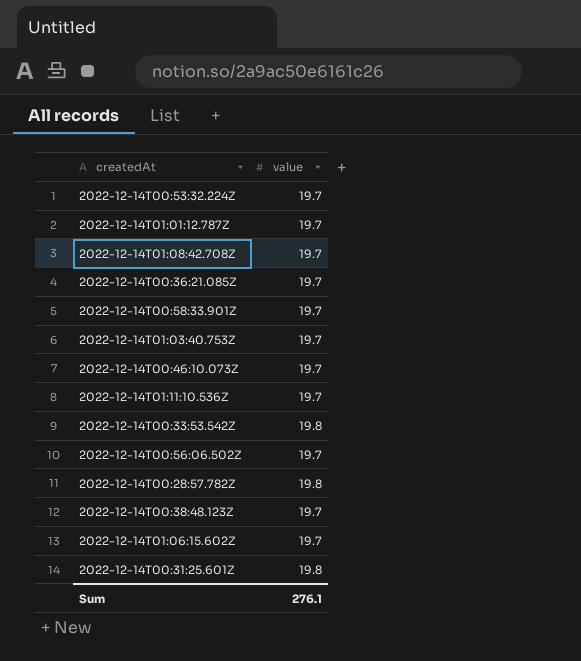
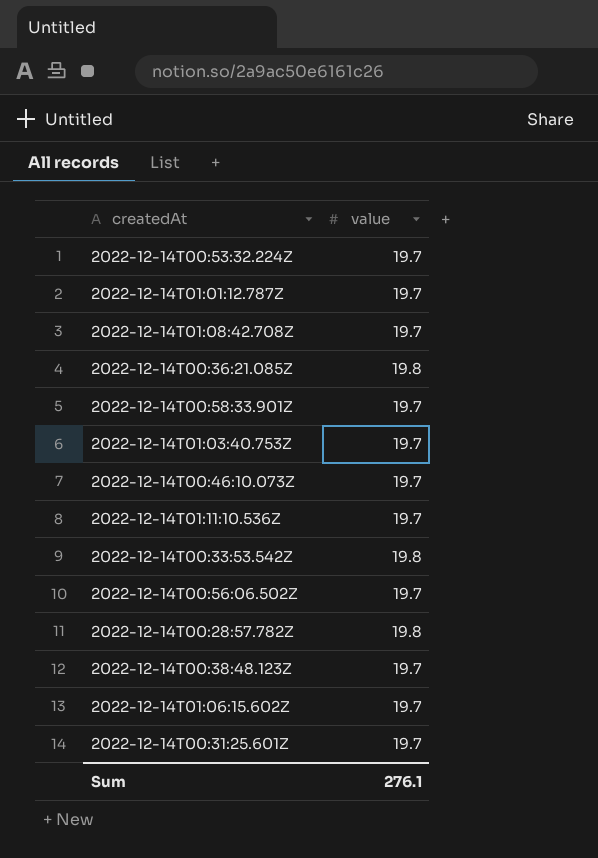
2022-12-14T00:36:21.085Z | value: 19.7 -> 19.8
2022-12-14T00:31:25.601Z | value: 19.8 -> 19.7

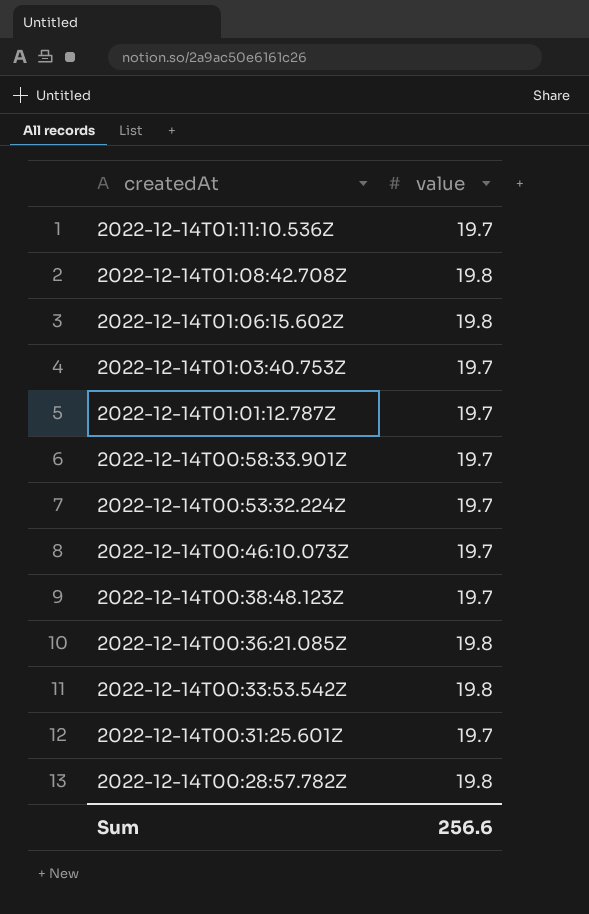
row order: none -> createdAt descending
row 2022-12-14T00:56:06.502Z: 19.7 -> none
2022-12-14T01:08:42.708Z | value: 19.7 -> 19.8
2022-12-14T01:06:15.602Z | value: 19.7 -> 19.8
Sum | value: 276.1 -> 256.6

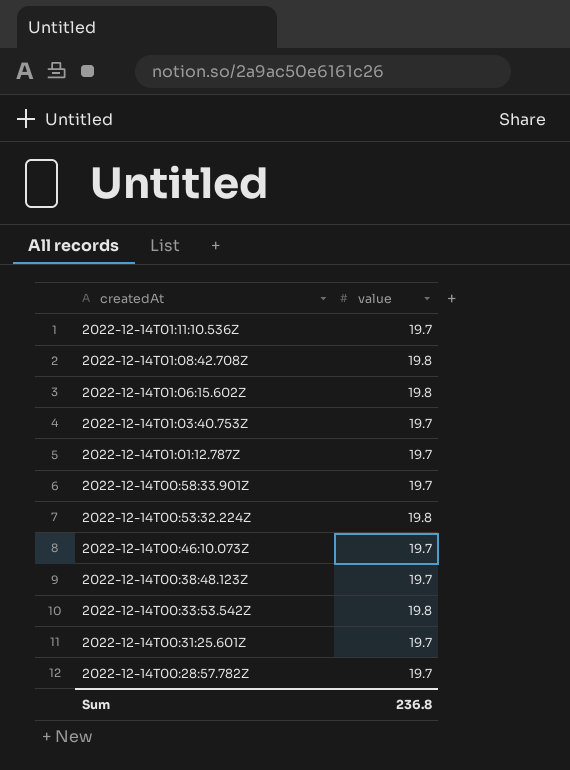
row 2022-12-14T00:36:21.085Z: 19.8 -> none
2022-12-14T00:53:32.224Z | value: 19.7 -> 19.8
2022-12-14T00:28:57.782Z | value: 19.8 -> 19.7
Sum | value: 256.6 -> 236.8

